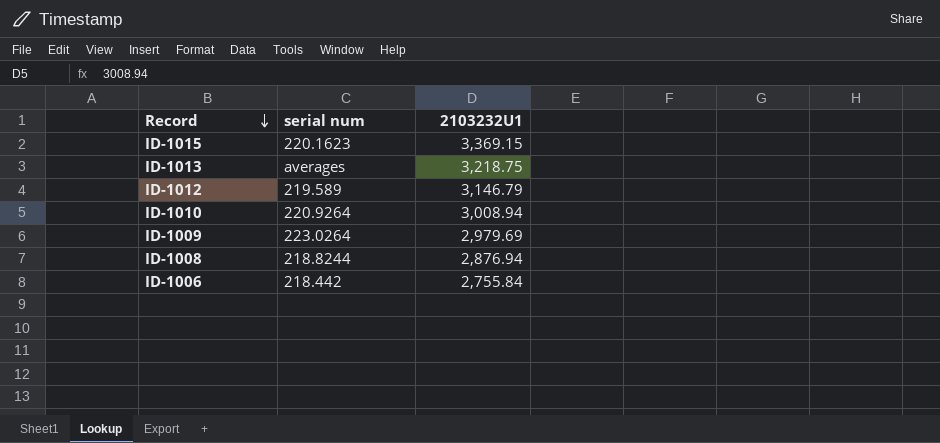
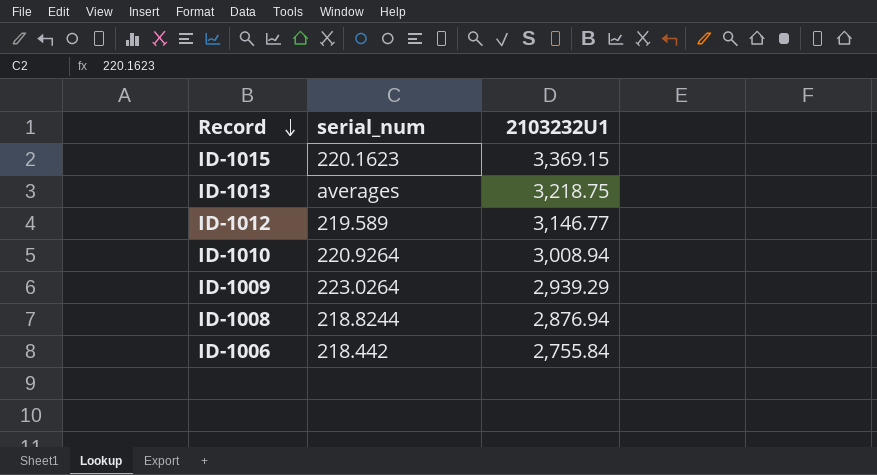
column name: serial num -> serial_num
ID-1012 | 2103232U1: 3,146.79 -> 3,146.77
ID-1009 | 2103232U1: 2,979.69 -> 2,939.29

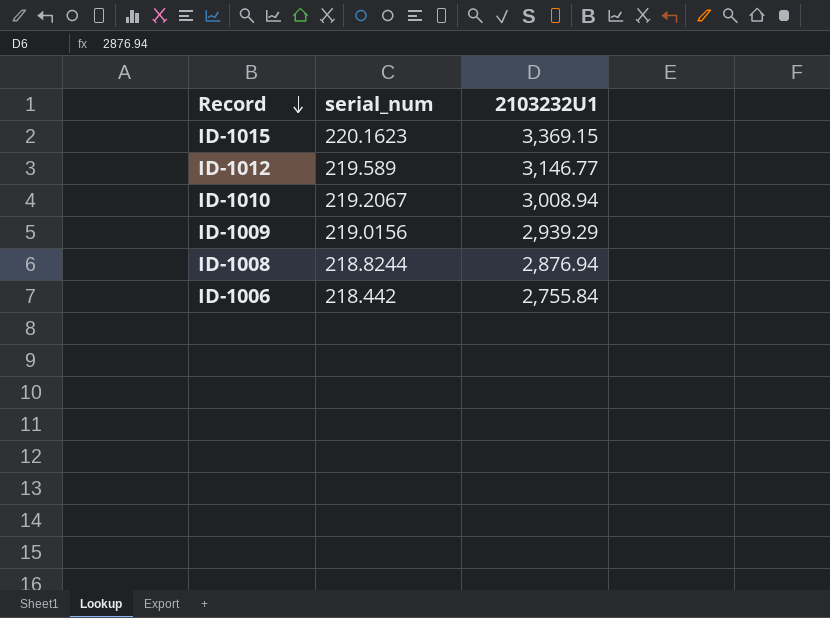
row ID-1013: averages | 3,218.75 -> none
ID-1010 | serial_num: 220.9264 -> 219.2067
ID-1009 | serial_num: 223.0264 -> 219.0156

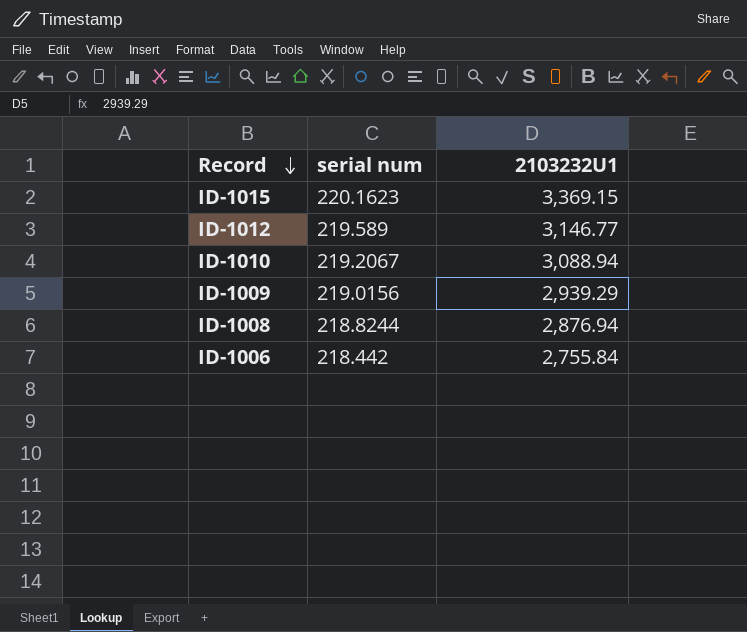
column name: serial_num -> serial num
ID-1010 | 2103232U1: 3,008.94 -> 3,088.94

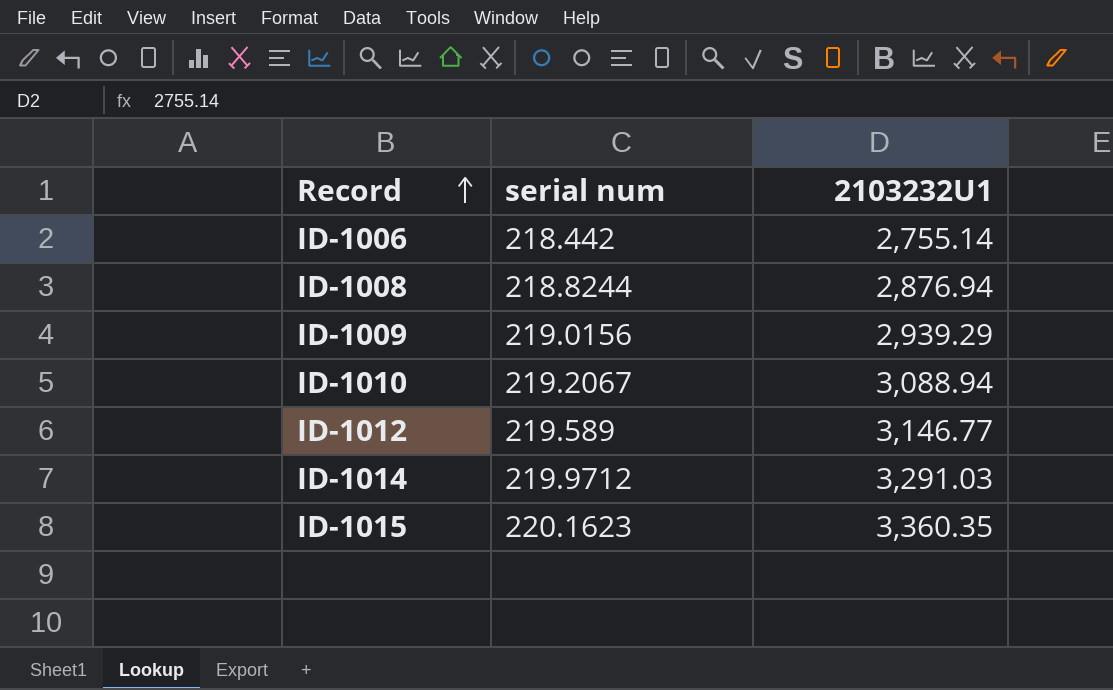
row order: Record descending -> Record ascending
ID-1006 | 2103232U1: 2,755.84 -> 2,755.14
row ID-1014: none -> 219.9712 | 3,291.03
ID-1015 | 2103232U1: 3,369.15 -> 3,360.35

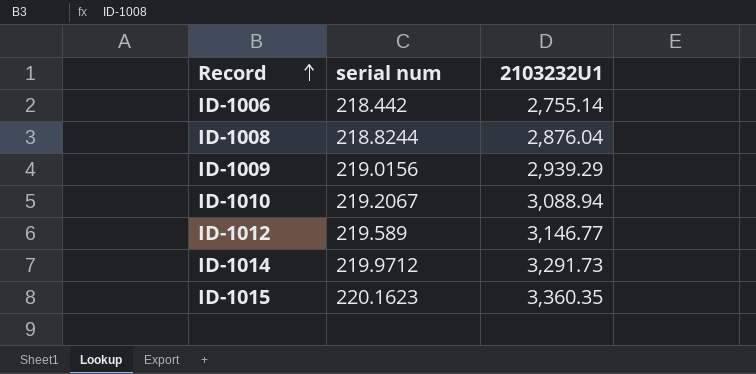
ID-1008 | 2103232U1: 2,876.94 -> 2,876.04
ID-1014 | 2103232U1: 3,291.03 -> 3,291.73

